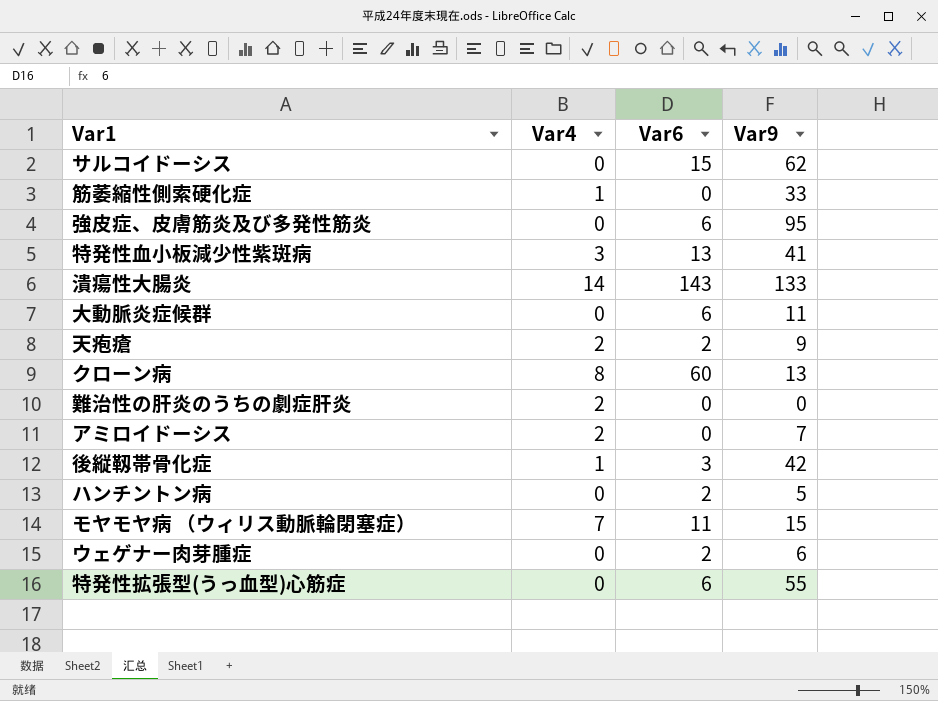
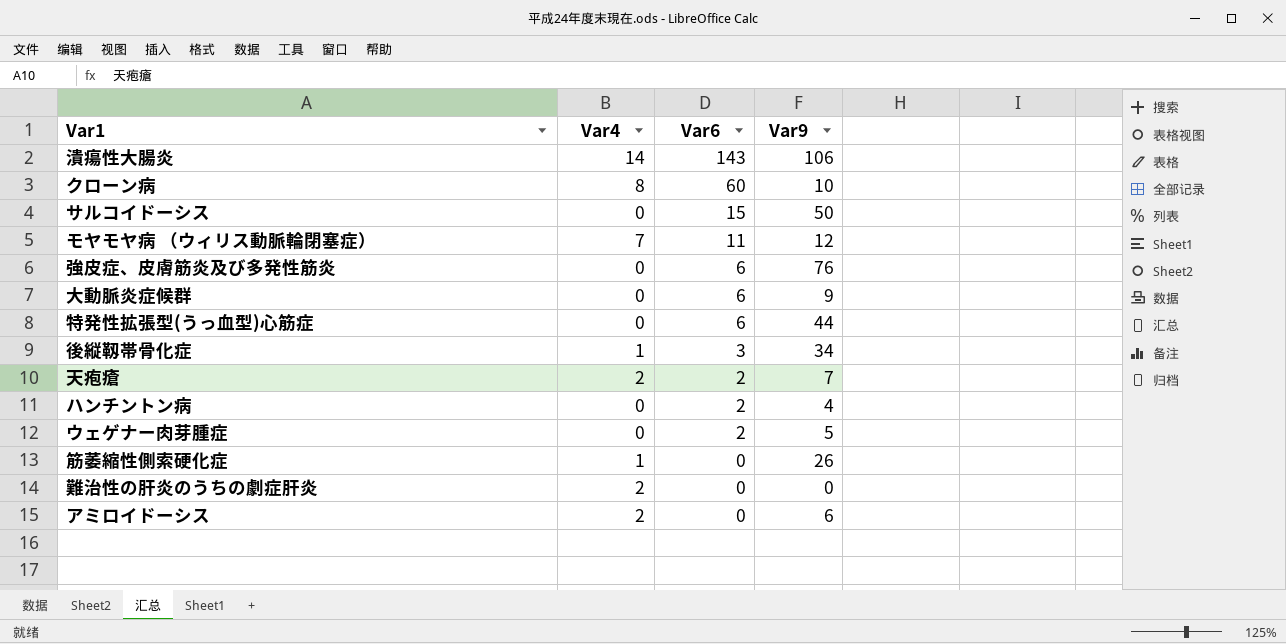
row order: none -> Var6 descending
row 特発性血小板減少性紫斑病: 3 | 13 | 41 -> none
潰瘍性大腸炎 | Var9: 133 -> 106
クローン病 | Var9: 13 -> 10
サルコイドーシス | Var9: 62 -> 50
モヤモヤ病 （ウィリス動脈輪閉塞症） | Var9: 15 -> 12
強皮症、皮膚筋炎及び多発性筋炎 | Var9: 95 -> 76
大動脈炎症候群 | Var9: 11 -> 9
特発性拡張型(うっ血型)心筋症 | Var9: 55 -> 44
後縦靱帯骨化症 | Var9: 42 -> 34
天疱瘡 | Var9: 9 -> 7
ハンチントン病 | Var9: 5 -> 4
ウェゲナー肉芽腫症 | Var9: 6 -> 5
筋萎縮性側索硬化症 | Var9: 33 -> 26
アミロイドーシス | Var9: 7 -> 6

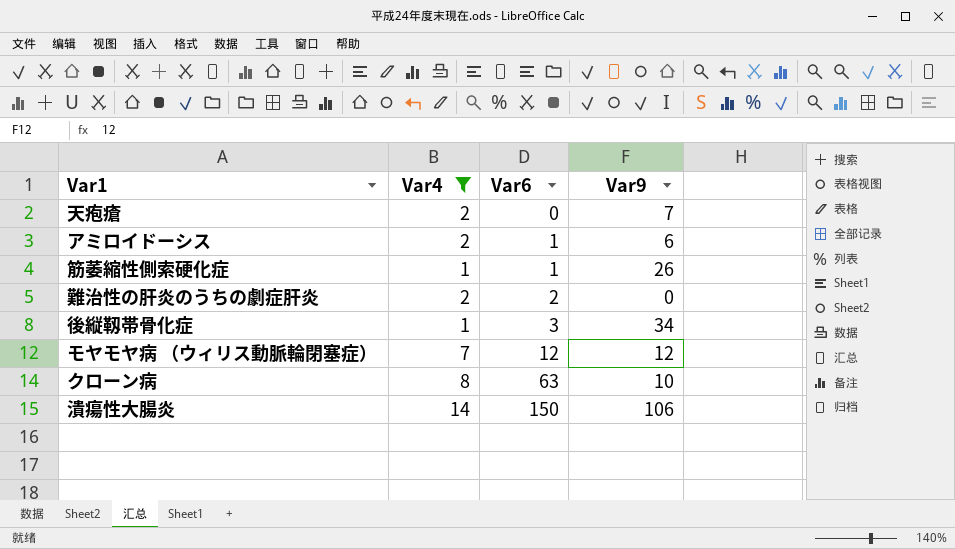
filter: none -> Var4 != 0
row order: Var6 descending -> Var6 ascending
天疱瘡 | Var6: 2 -> 0
アミロイドーシス | Var6: 0 -> 1
筋萎縮性側索硬化症 | Var6: 0 -> 1
難治性の肝炎のうちの劇症肝炎 | Var6: 0 -> 2
モヤモヤ病 （ウィリス動脈輪閉塞症） | Var6: 11 -> 12
クローン病 | Var6: 60 -> 63
潰瘍性大腸炎 | Var6: 143 -> 150

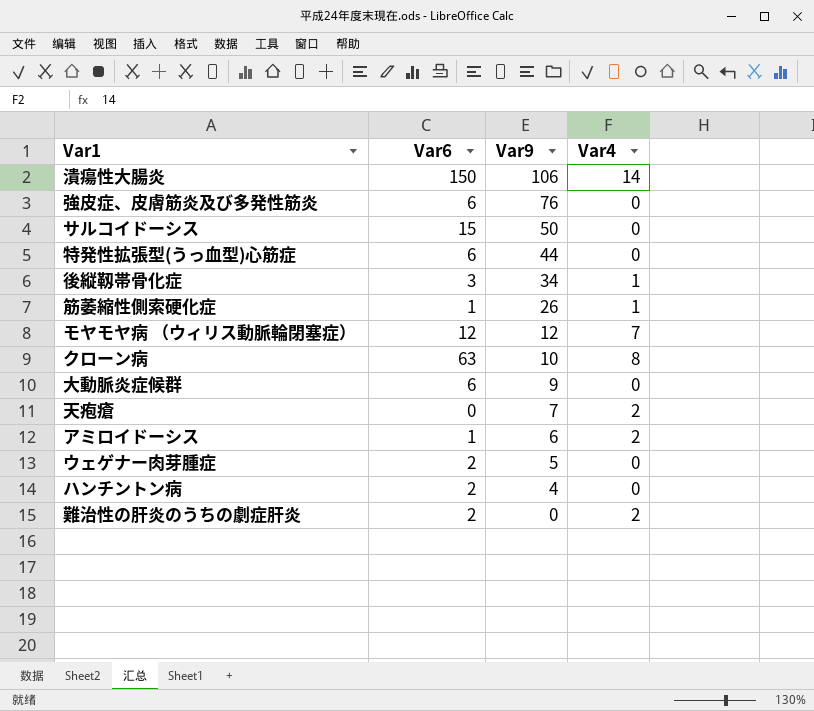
filter: Var4 != 0 -> none
row order: Var6 ascending -> Var9 descending
column Var4 | position: 2 -> 4

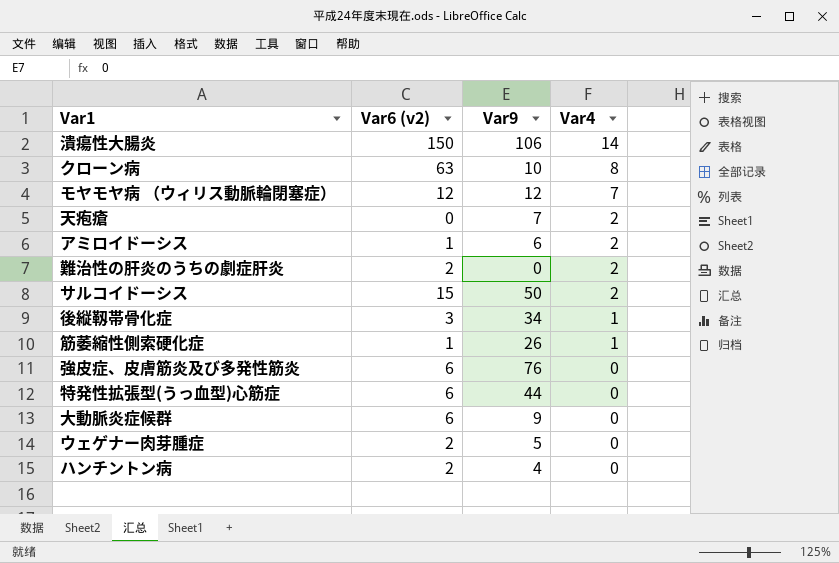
row order: Var9 descending -> Var4 descending
column name: Var6 -> Var6 (v2)
サルコイドーシス | Var4: 0 -> 2

